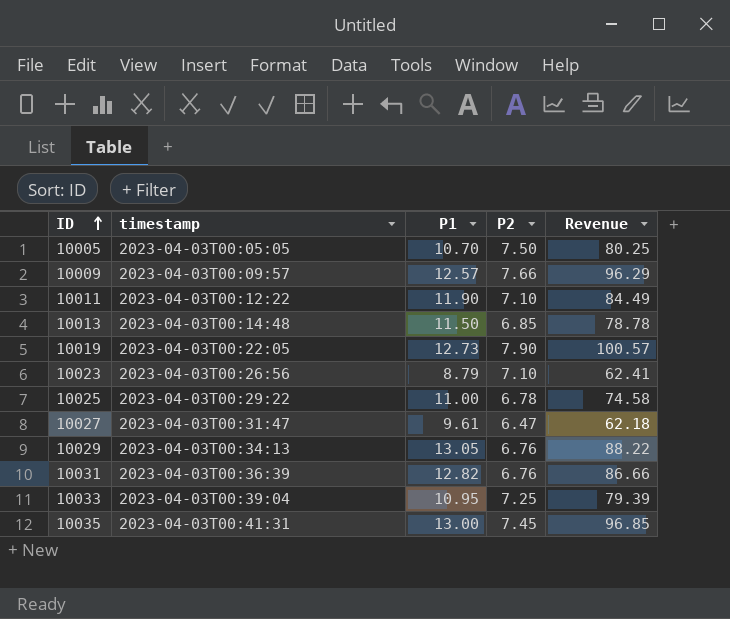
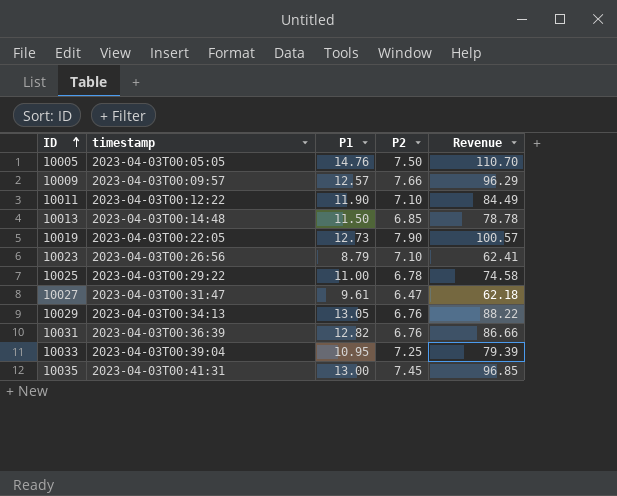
10005 | P1: 10.70 -> 14.76
10005 | Revenue: 80.25 -> 110.70

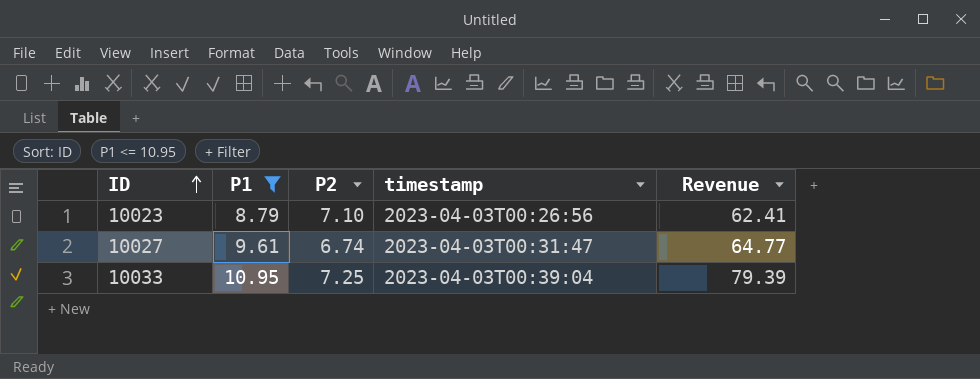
filter: none -> P1 <= 10.95
column timestamp | position: 2 -> 4
10027 | P2: 6.47 -> 6.74
10027 | Revenue: 62.18 -> 64.77

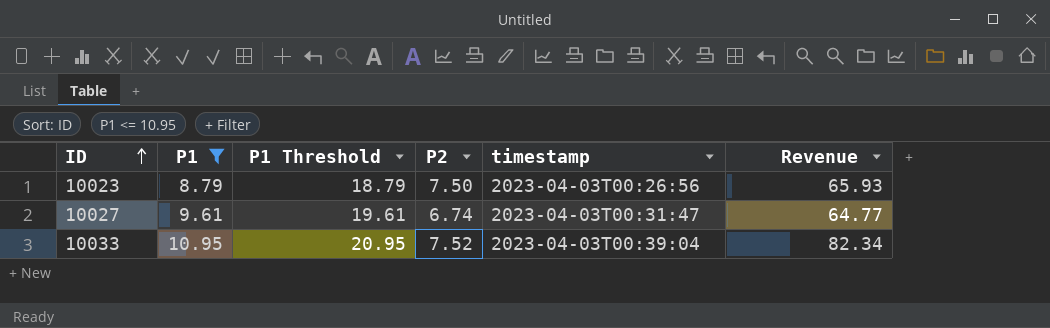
column P1 Threshold | formula: none -> [P1] + 10
10023 | P2: 7.10 -> 7.50
10023 | Revenue: 62.41 -> 65.93
10033 | P2: 7.25 -> 7.52
10033 | Revenue: 79.39 -> 82.34

